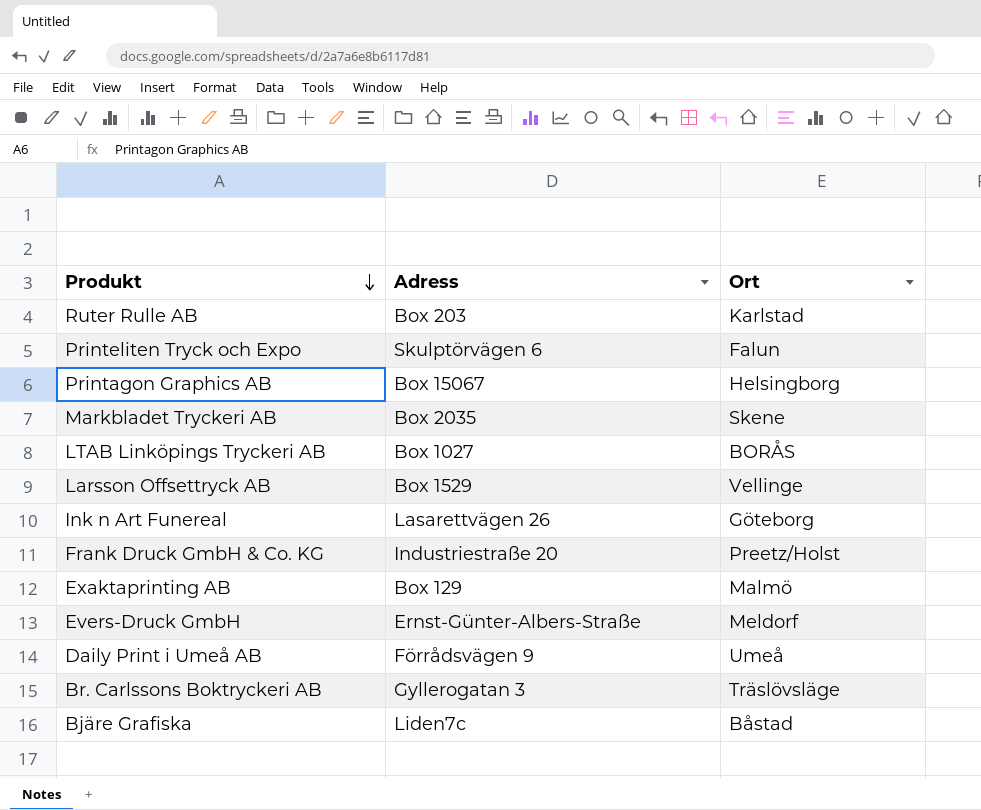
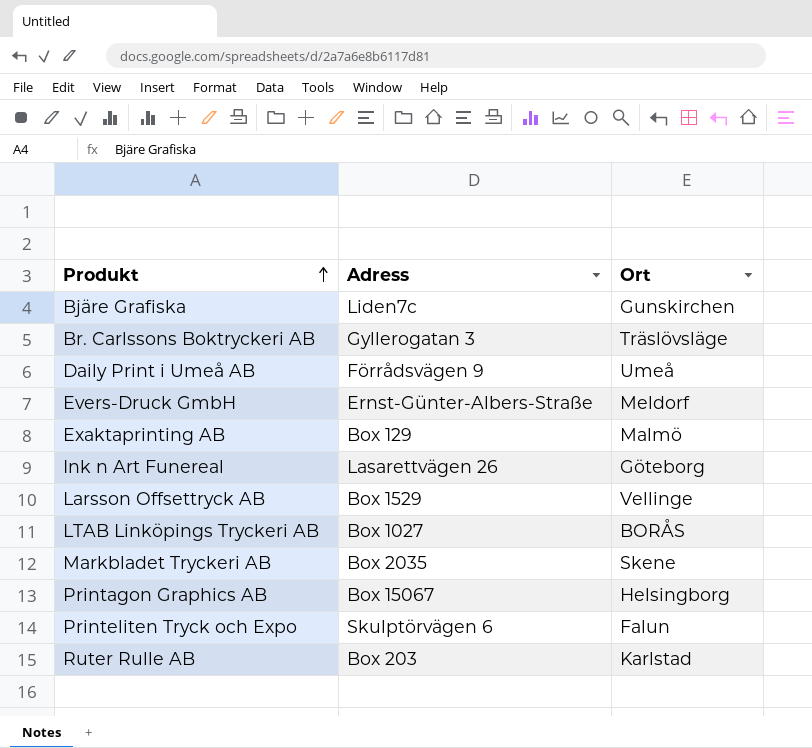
row order: Produkt descending -> Produkt ascending
row Frank Druck GmbH & Co. KG: Industriestraße 20 | Preetz/Holst -> none
Bjäre Grafiska | Ort: Båstad -> Gunskirchen

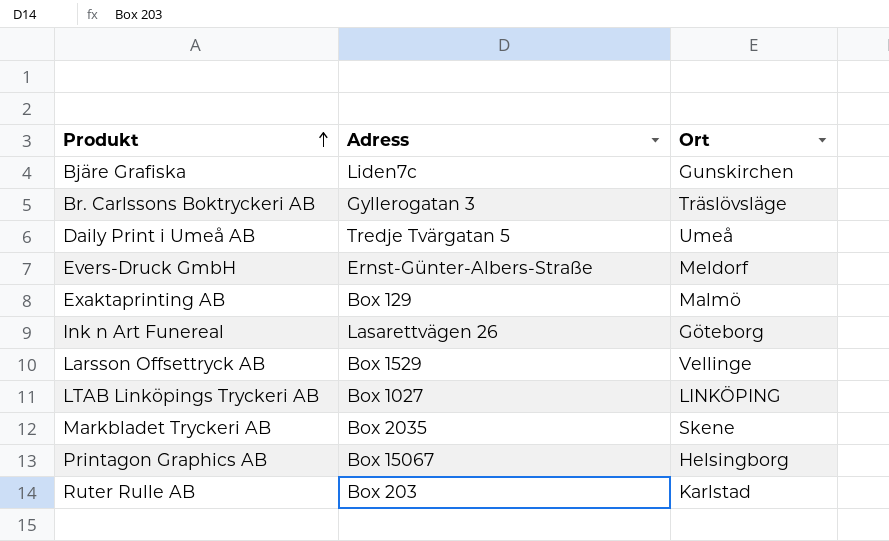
row Printeliten Tryck och Expo: Skulptörvägen 6 | Falun -> none
Daily Print i Umeå AB | Adress: Förrådsvägen 9 -> Tredje Tvärgatan 5
LTAB Linköpings Tryckeri AB | Ort: BORÅS -> LINKÖPING

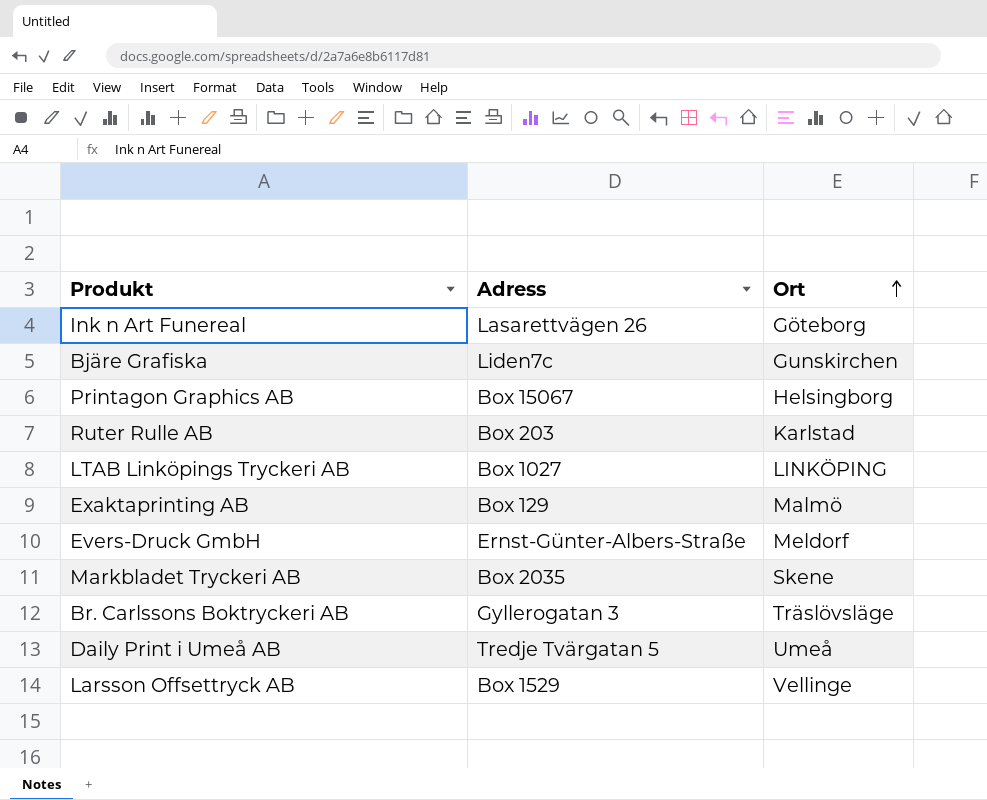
row order: Produkt ascending -> Ort ascending

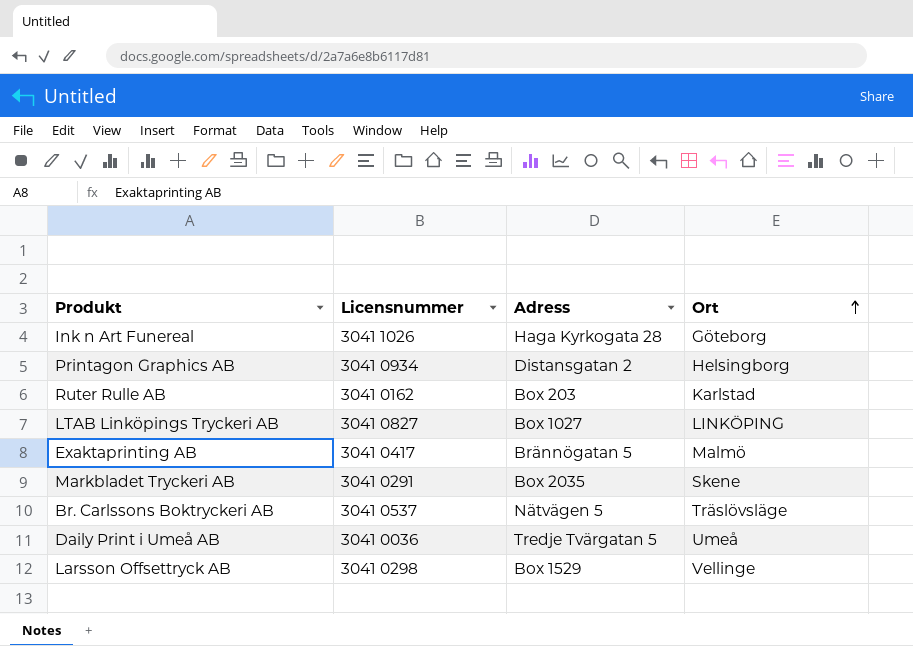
column Licensnummer | position: none -> 2
row Bjäre Grafiska: Liden7c | Gunskirchen -> none
row Evers-Druck GmbH: Ernst-Günter-Albers-Straße | Meldorf -> none
Ink n Art Funereal | Adress: Lasarettvägen 26 -> Haga Kyrkogata 28
Printagon Graphics AB | Adress: Box 15067 -> Distansgatan 2
Exaktaprinting AB | Adress: Box 129 -> Brännögatan 5
Br. Carlssons Boktryckeri AB | Adress: Gyllerogatan 3 -> Nätvägen 5

